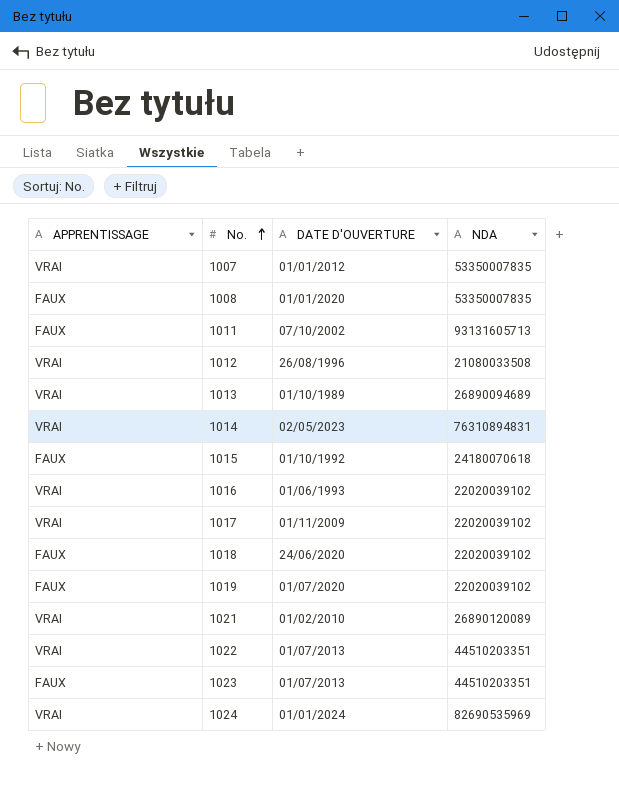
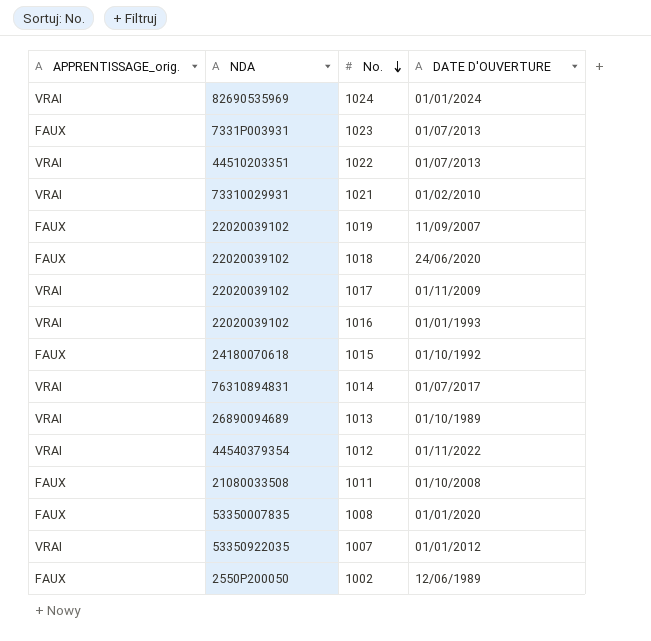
row order: No. ascending -> No. descending
column name: APPRENTISSAGE -> APPRENTISSAGE_orig.
column NDA | position: 4 -> 2
1023 | NDA: 44510203351 -> 7331P003931
1021 | NDA: 26890120089 -> 73310029931
1019 | DATE D'OUVERTURE: 01/07/2020 -> 11/09/2007
1016 | DATE D'OUVERTURE: 01/06/1993 -> 01/01/1993
1014 | DATE D'OUVERTURE: 02/05/2023 -> 01/07/2017
1012 | NDA: 21080033508 -> 44540379354
1012 | DATE D'OUVERTURE: 26/08/1996 -> 01/11/2022
1011 | NDA: 93131605713 -> 21080033508
1011 | DATE D'OUVERTURE: 07/10/2002 -> 01/10/2008
1007 | NDA: 53350007835 -> 53350922035
row 1002: none -> FAUX | 2550P200050 | 12/06/1989

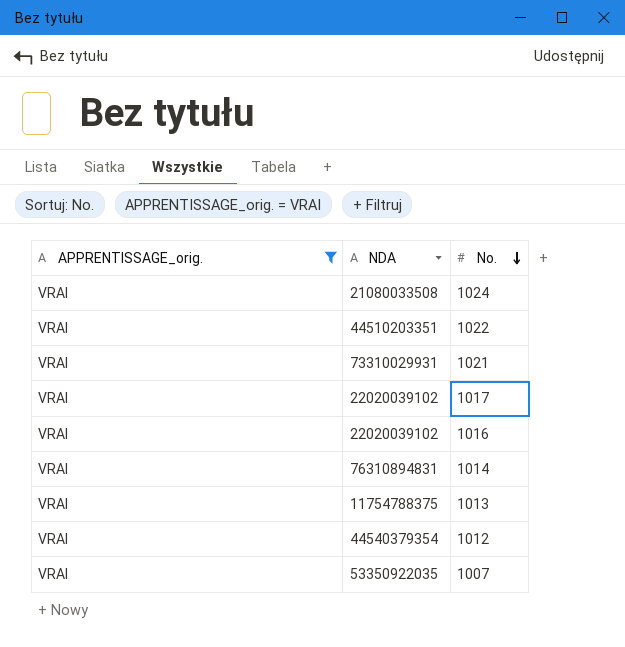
filter: none -> APPRENTISSAGE_orig. = VRAI
column DATE D'OUVERTURE | position: 4 -> none
1024 | NDA: 82690535969 -> 21080033508
1013 | NDA: 26890094689 -> 11754788375

